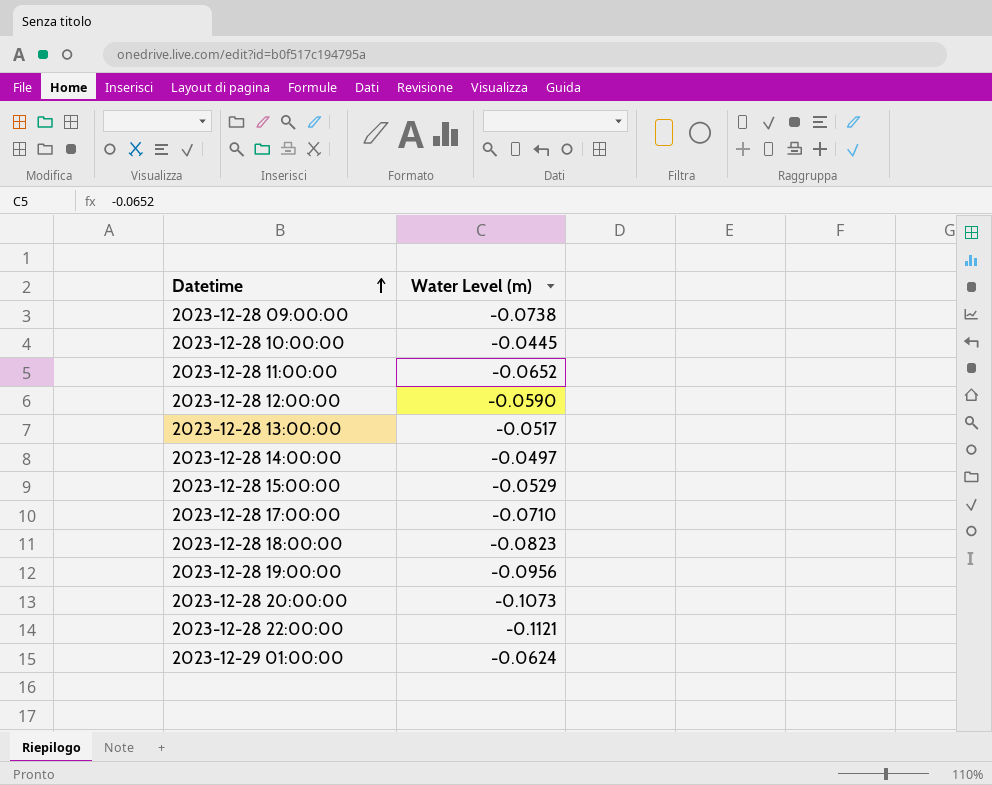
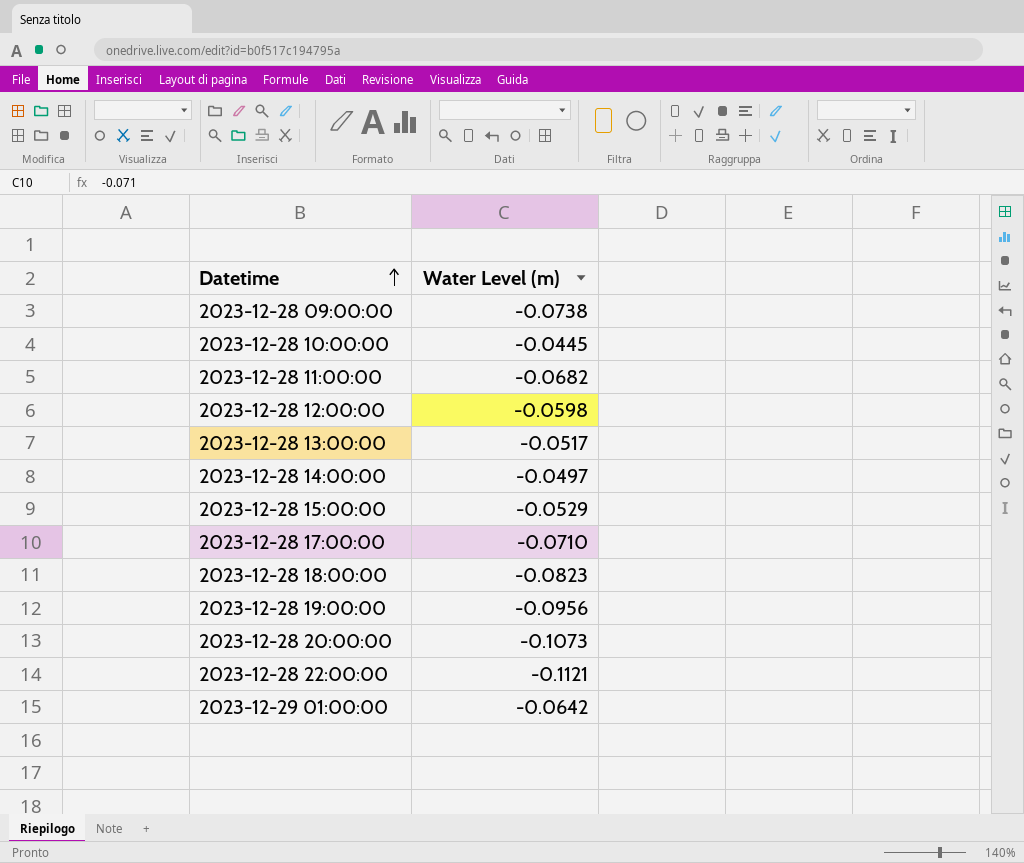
2023-12-28 11:00:00 | Water Level (m): -0.0652 -> -0.0682
2023-12-28 12:00:00 | Water Level (m): -0.0590 -> -0.0598
2023-12-29 01:00:00 | Water Level (m): -0.0624 -> -0.0642

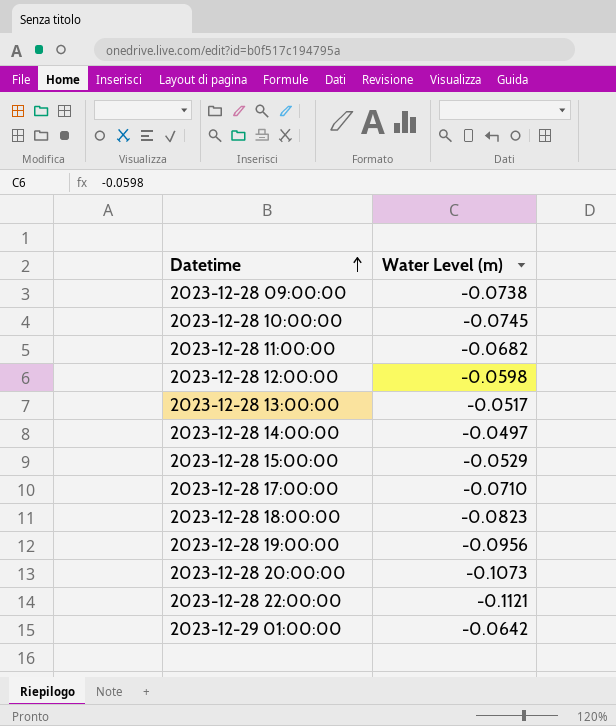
2023-12-28 10:00:00 | Water Level (m): -0.0445 -> -0.0745

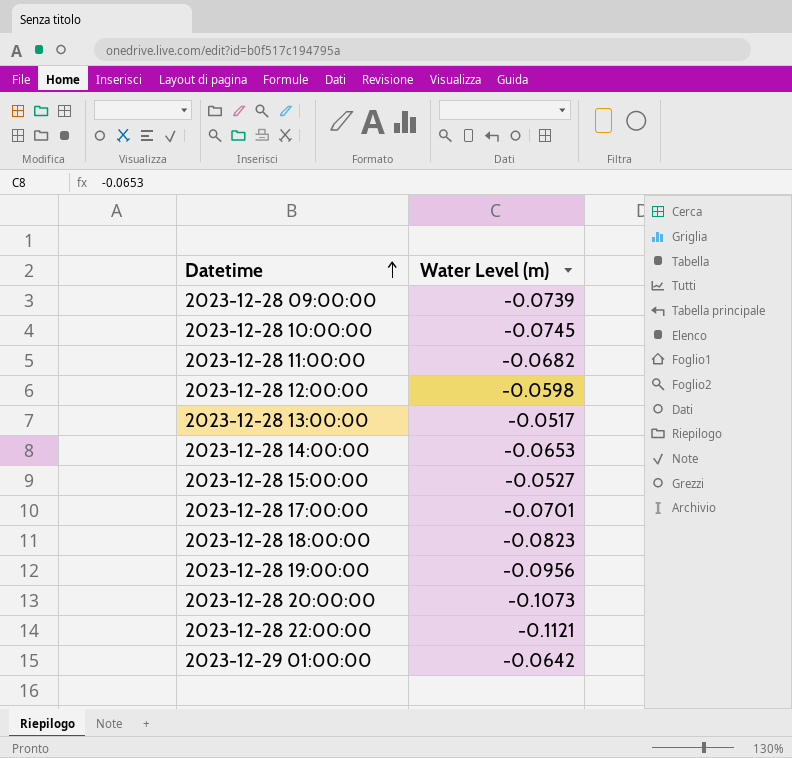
2023-12-28 09:00:00 | Water Level (m): -0.0738 -> -0.0739
2023-12-28 14:00:00 | Water Level (m): -0.0497 -> -0.0653
2023-12-28 15:00:00 | Water Level (m): -0.0529 -> -0.0527
2023-12-28 17:00:00 | Water Level (m): -0.0710 -> -0.0701

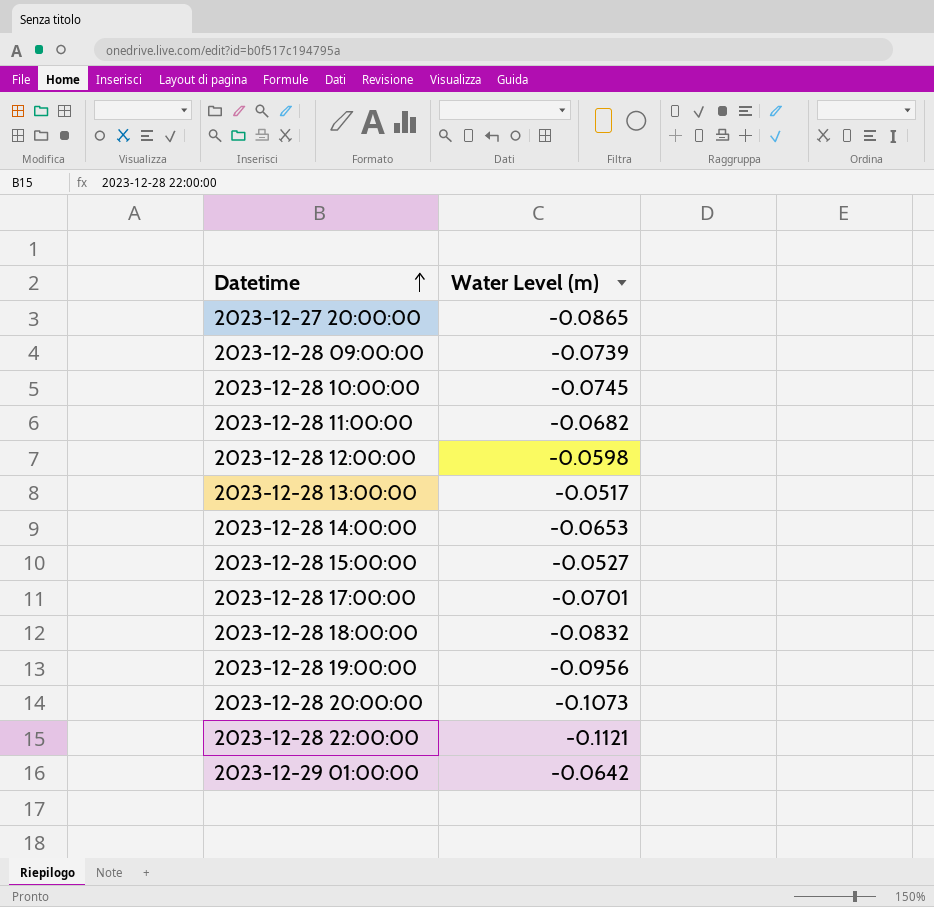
row 2023-12-27 20:00:00: none -> -0.0865
2023-12-28 18:00:00 | Water Level (m): -0.0823 -> -0.0832

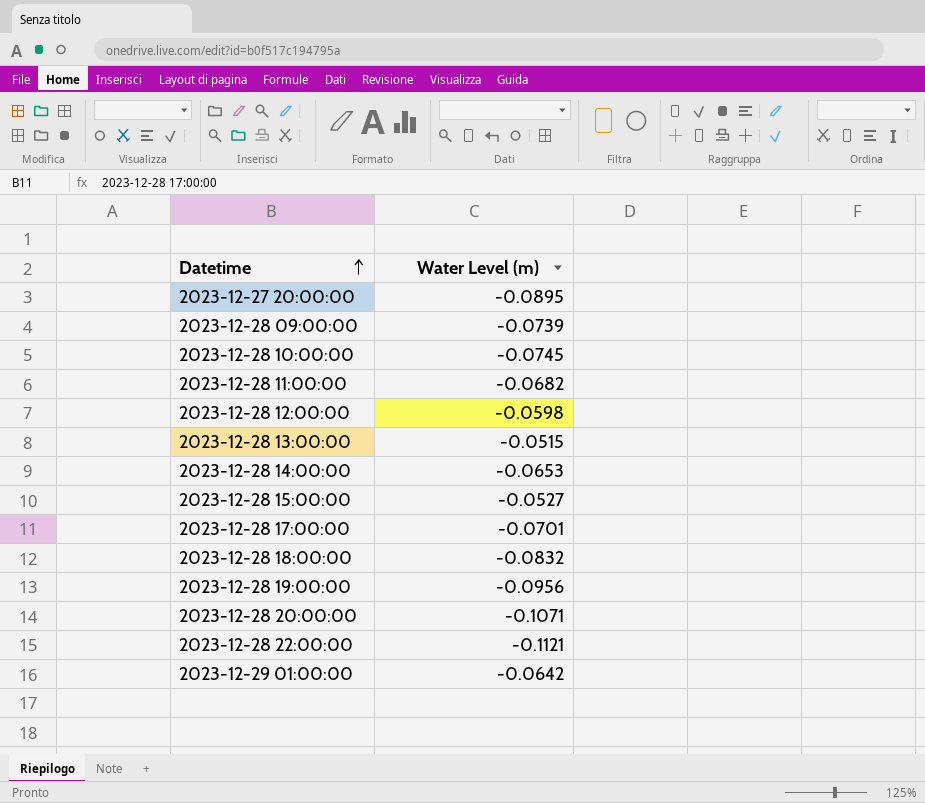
2023-12-27 20:00:00 | Water Level (m): -0.0865 -> -0.0895
2023-12-28 13:00:00 | Water Level (m): -0.0517 -> -0.0515
2023-12-28 20:00:00 | Water Level (m): -0.1073 -> -0.1071

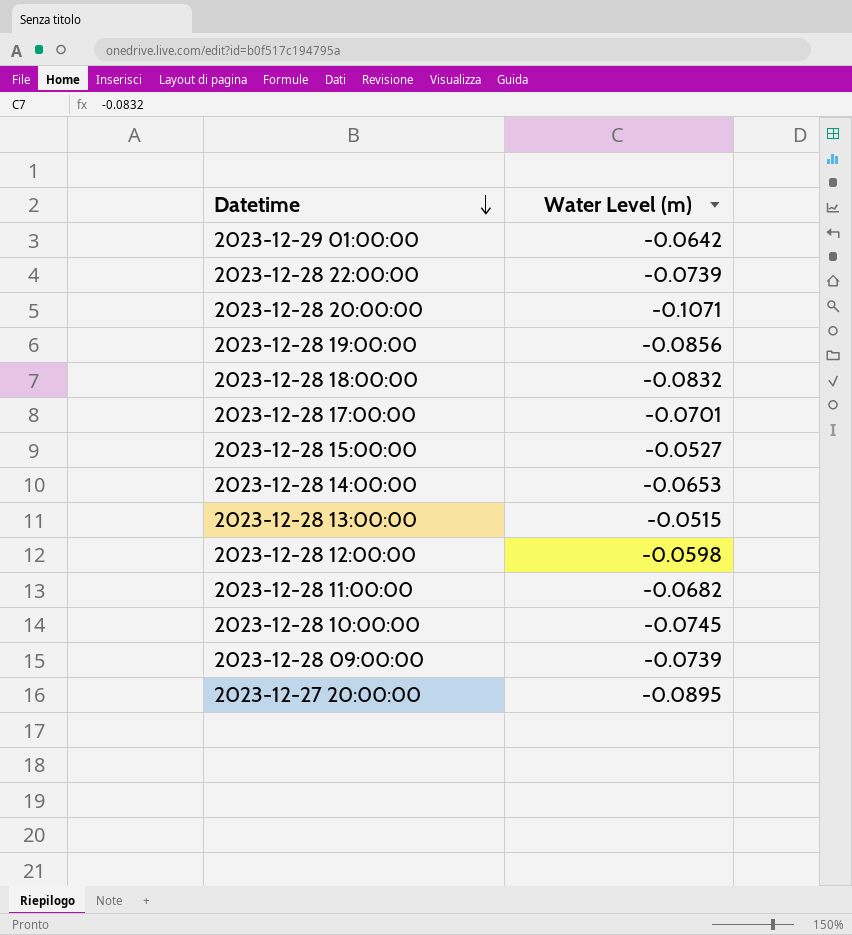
row order: Datetime ascending -> Datetime descending
2023-12-28 22:00:00 | Water Level (m): -0.1121 -> -0.0739
2023-12-28 19:00:00 | Water Level (m): -0.0956 -> -0.0856

